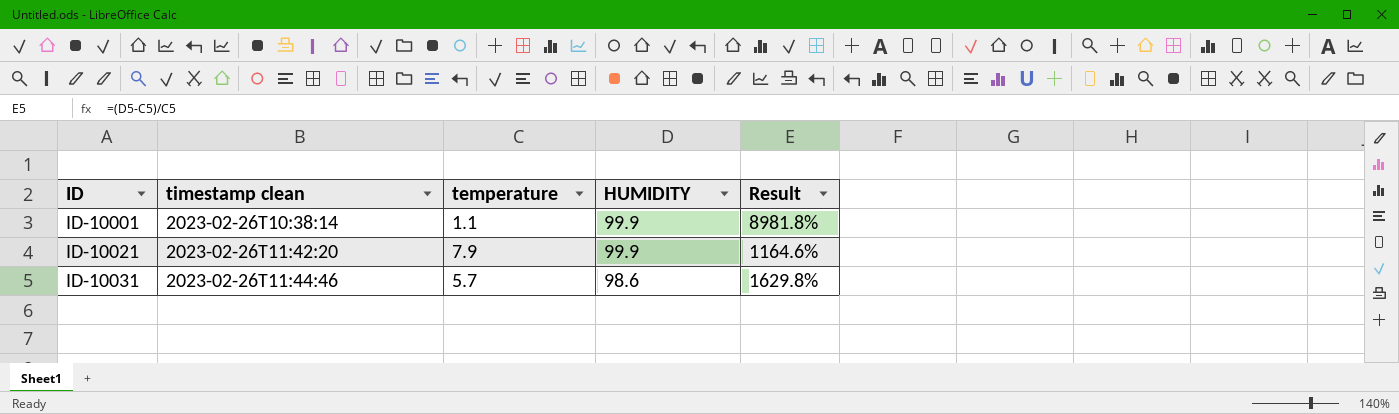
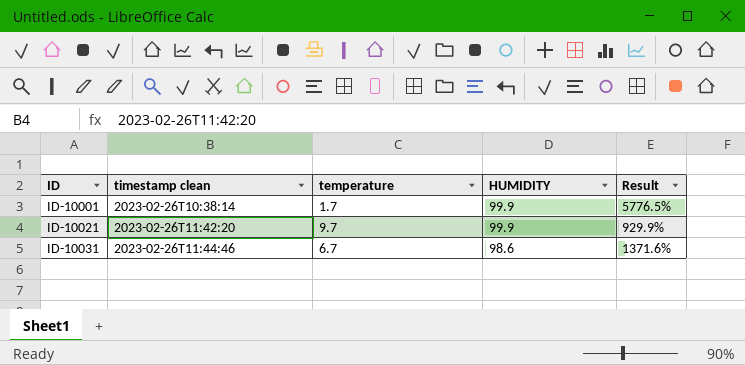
ID-10001 | temperature: 1.1 -> 1.7
ID-10001 | Result: 8981.8% -> 5776.5%
ID-10021 | temperature: 7.9 -> 9.7
ID-10021 | Result: 1164.6% -> 929.9%
ID-10031 | temperature: 5.7 -> 6.7
ID-10031 | Result: 1629.8% -> 1371.6%

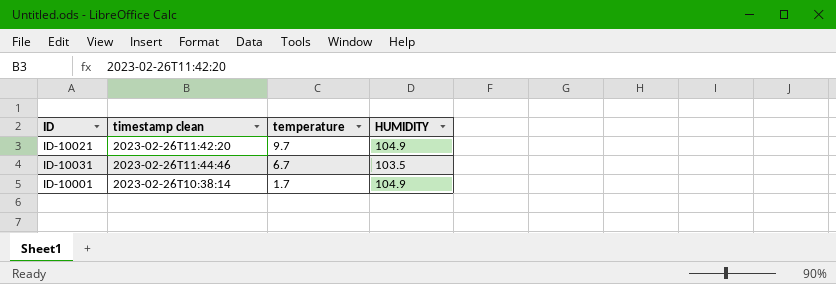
row order: ID ascending -> temperature descending
column Result | formula: ([HUMIDITY] - [temperature]) / [temperature] -> none
ID-10021 | HUMIDITY: 99.9 -> 104.9
ID-10031 | HUMIDITY: 98.6 -> 103.5
ID-10001 | HUMIDITY: 99.9 -> 104.9

